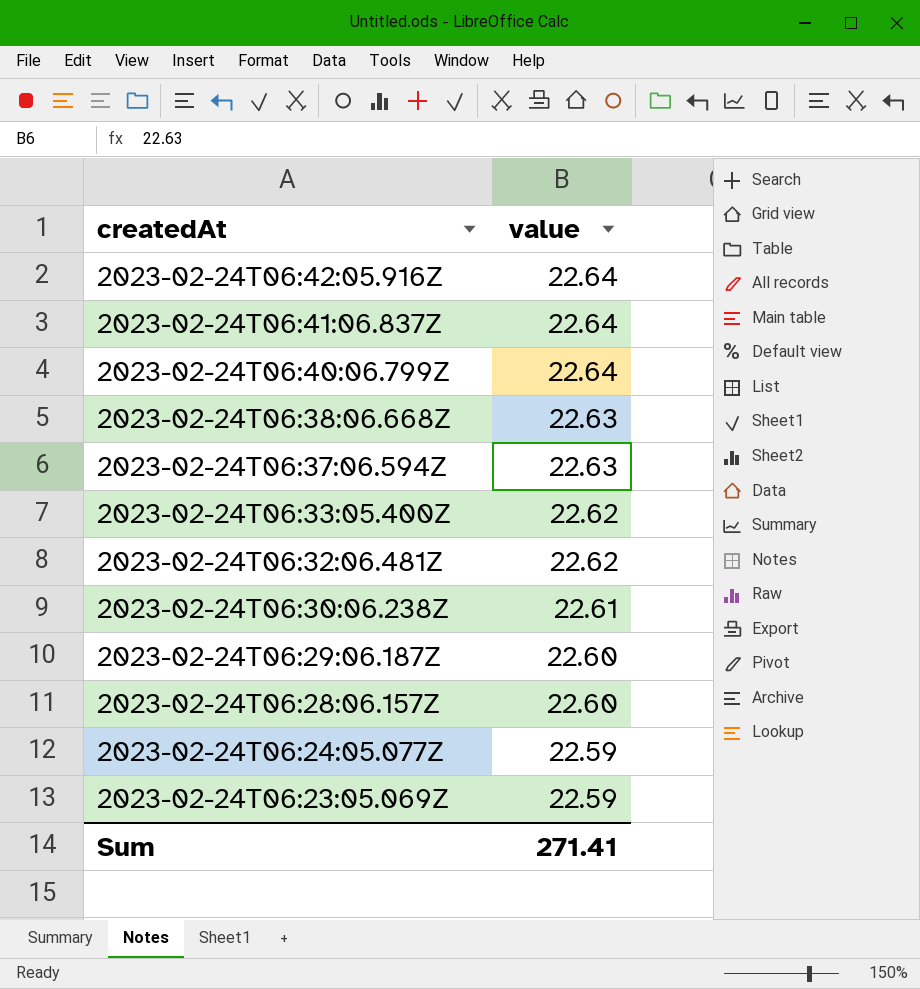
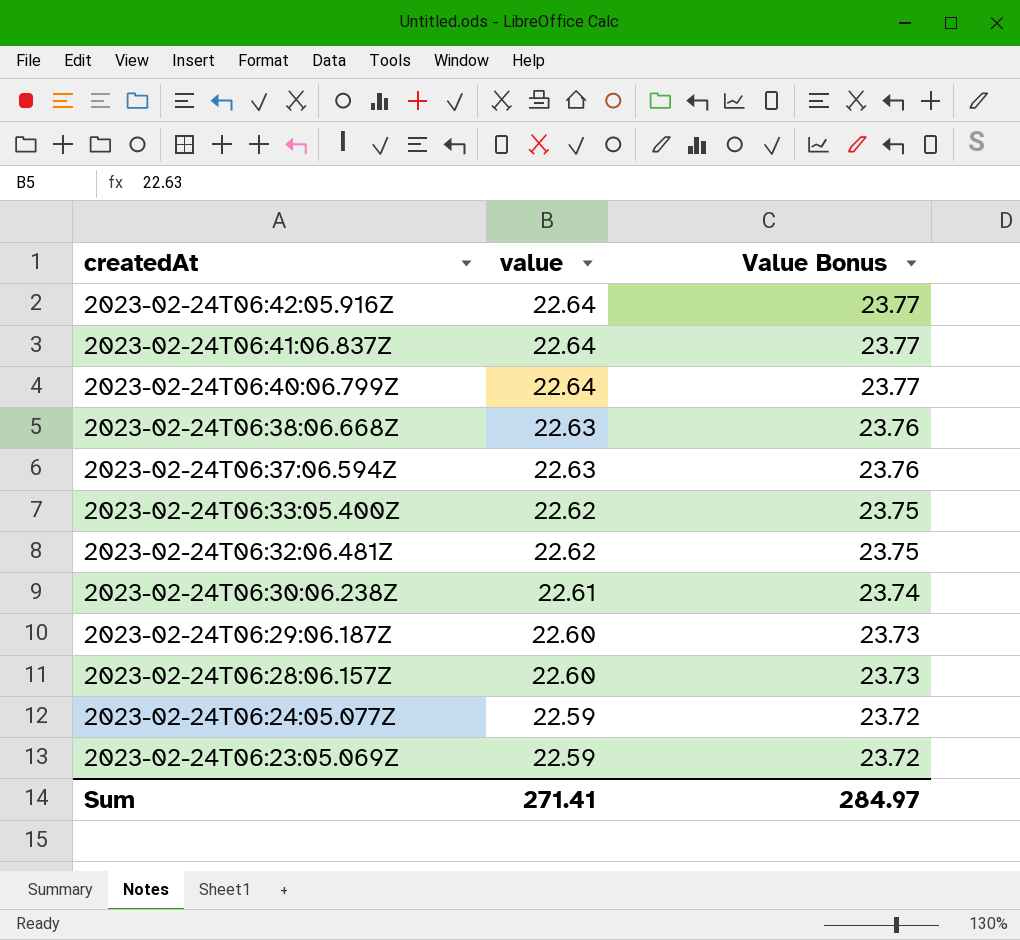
column Value Bonus | formula: none -> [value] * 1.05

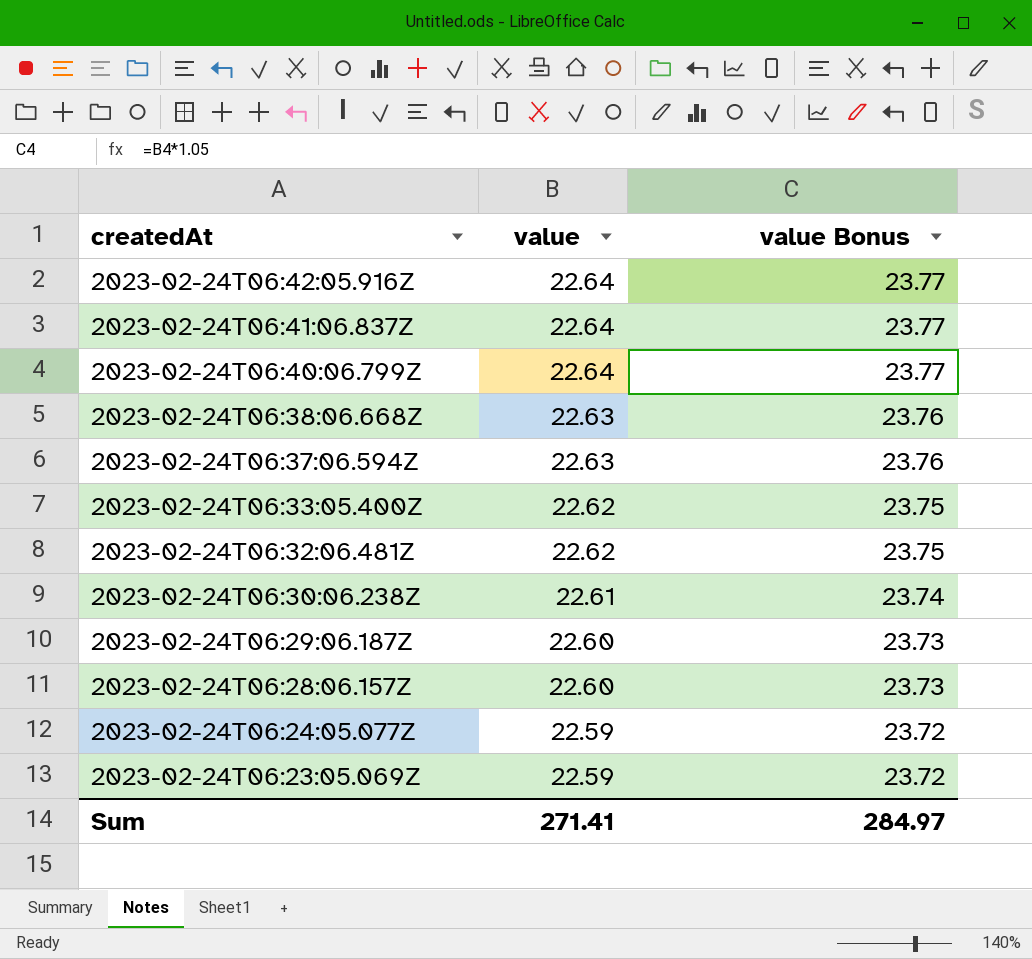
column name: Value Bonus -> value Bonus

